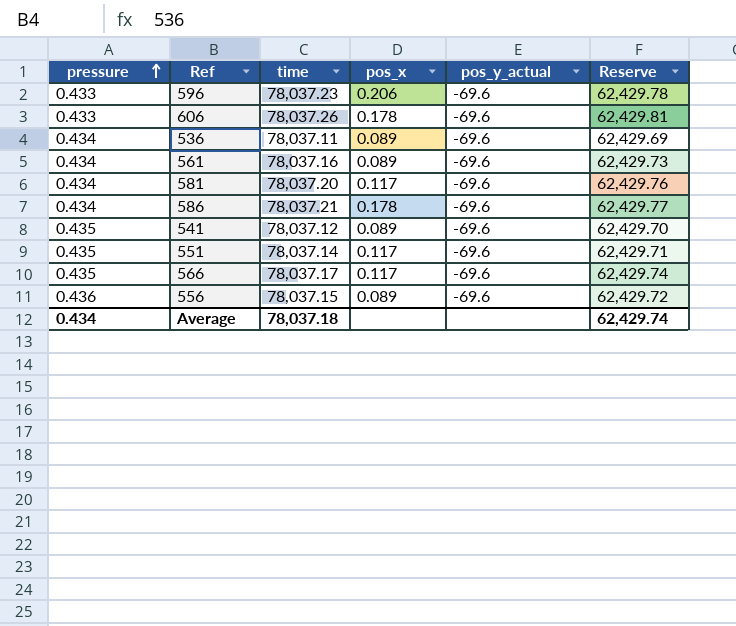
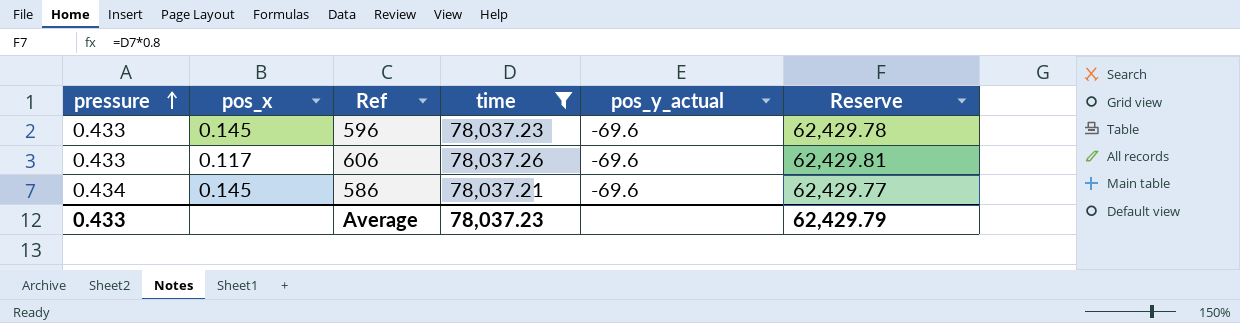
filter: none -> time >= 78,037.21
column pos_x | position: 4 -> 2
596 | pos_x: 0.206 -> 0.145
606 | pos_x: 0.178 -> 0.117
586 | pos_x: 0.178 -> 0.145
Average | pressure: 0.434 -> 0.433
Average | time: 78,037.18 -> 78,037.23
Average | Reserve: 62,429.74 -> 62,429.79

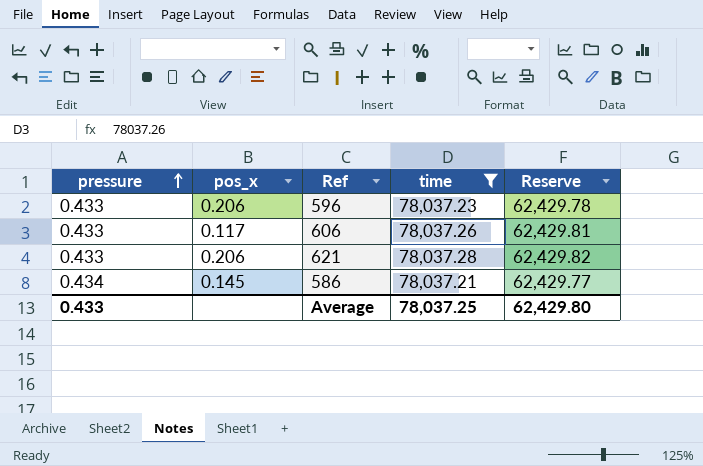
column pos_y_actual | position: 5 -> none
596 | pos_x: 0.145 -> 0.206
row 621: none -> 0.433 | 0.206 | 78,037.28 | 62,429.82
Average | time: 78,037.23 -> 78,037.25
Average | Reserve: 62,429.79 -> 62,429.80

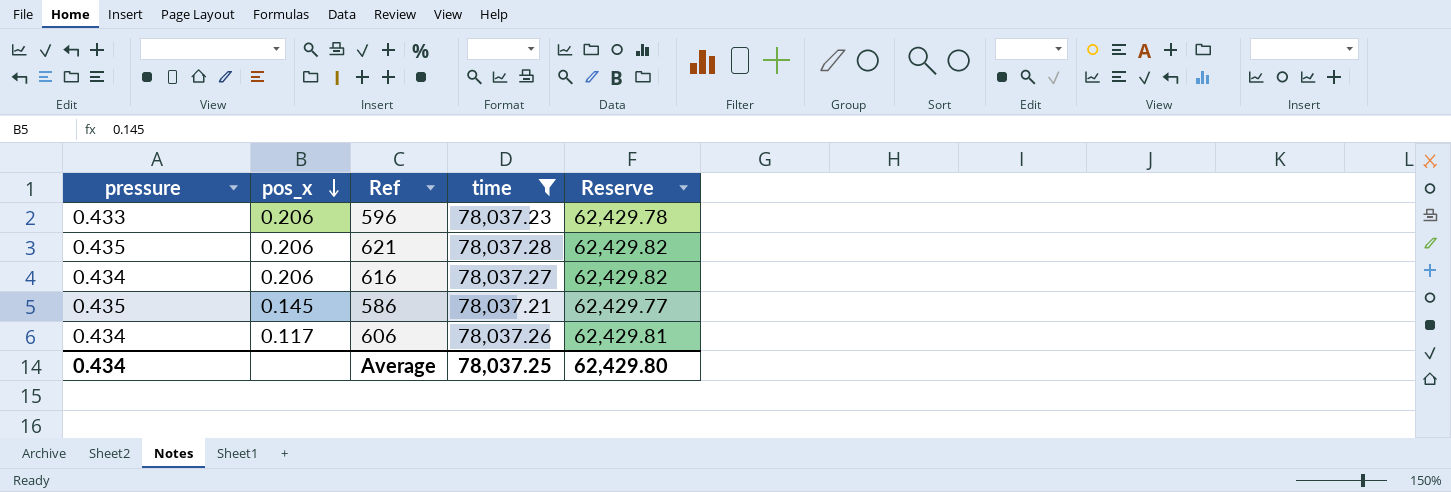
row order: pressure ascending -> pos_x descending
621 | pressure: 0.433 -> 0.435
row 616: none -> 0.434 | 0.206 | 78,037.27 | 62,429.82
586 | pressure: 0.434 -> 0.435
606 | pressure: 0.433 -> 0.434
Average | pressure: 0.433 -> 0.434

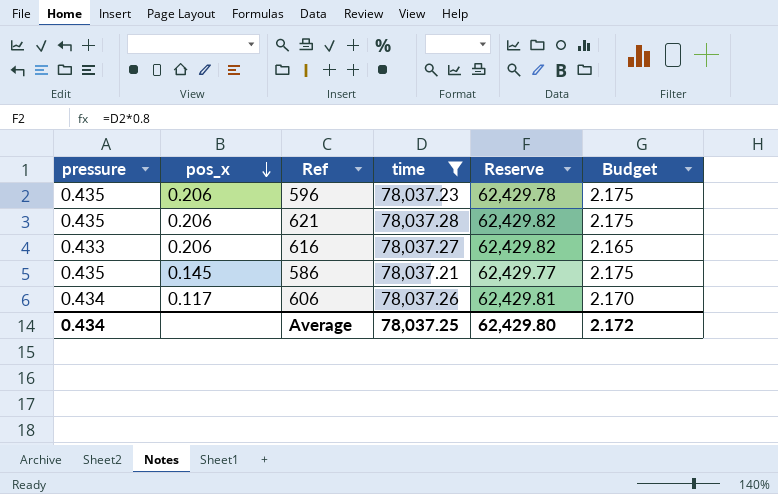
column Budget | formula: none -> [pressure] * 5
596 | pressure: 0.433 -> 0.435
616 | pressure: 0.434 -> 0.433

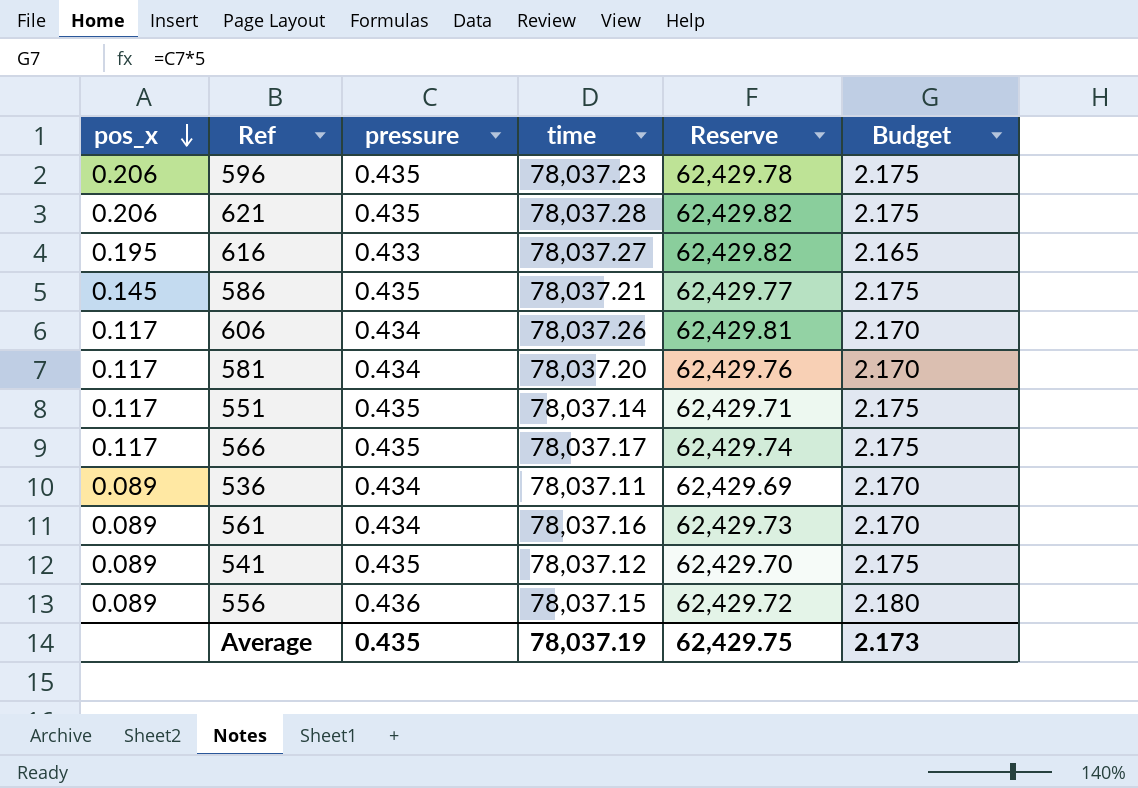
filter: time >= 78,037.21 -> none
column pressure | position: 1 -> 3
616 | pos_x: 0.206 -> 0.195
Average | pressure: 0.434 -> 0.435
Average | time: 78,037.25 -> 78,037.19
Average | Reserve: 62,429.80 -> 62,429.75
Average | Budget: 2.172 -> 2.173

